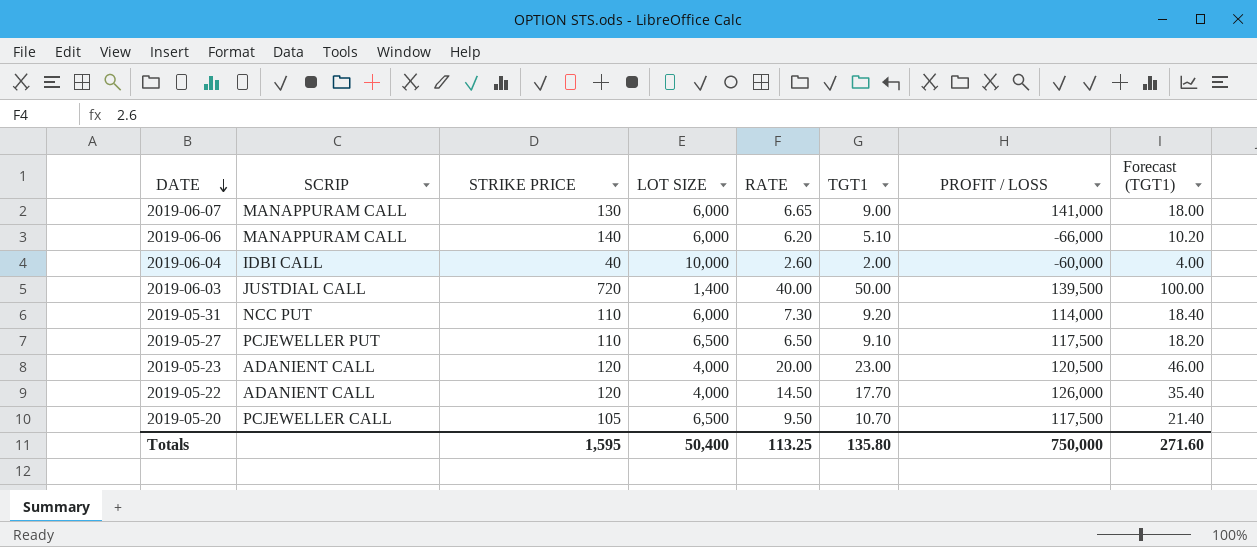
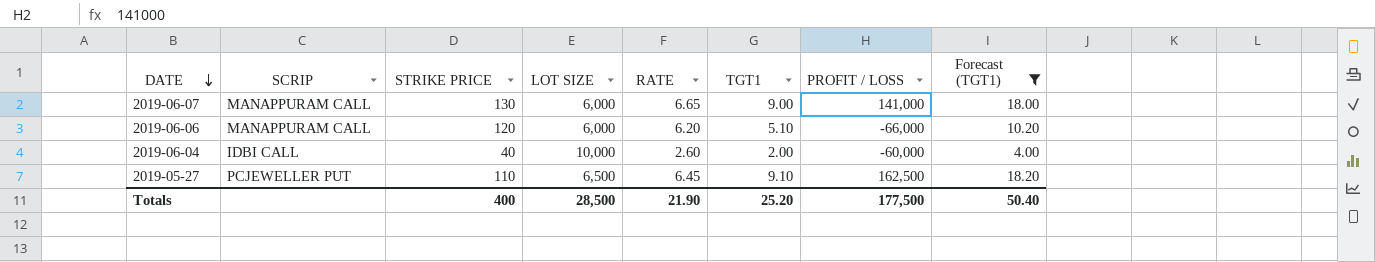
filter: none -> Forecast (TGT1) <= 18.20
2019-06-06 | STRIKE PRICE: 140 -> 120
2019-05-27 | RATE: 6.50 -> 6.45
2019-05-27 | PROFIT / LOSS: 117,500 -> 162,500
Totals | STRIKE PRICE: 1,595 -> 400
Totals | LOT SIZE: 50,400 -> 28,500
Totals | RATE: 113.25 -> 21.90
Totals | TGT1: 135.80 -> 25.20
Totals | PROFIT / LOSS: 750,000 -> 177,500
Totals | Forecast (TGT1): 271.60 -> 50.40

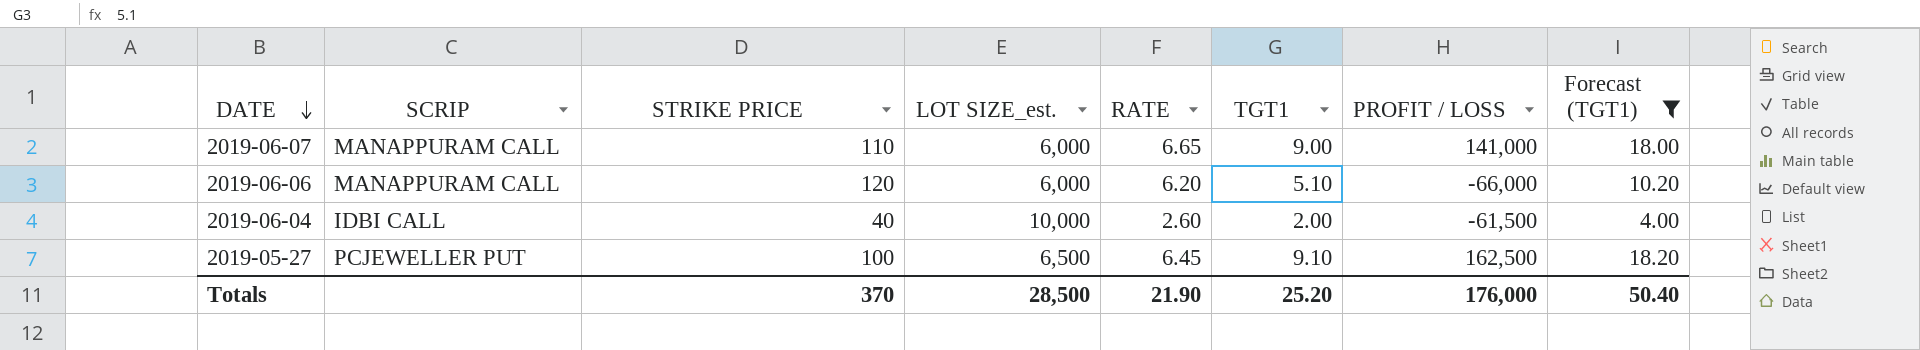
column name: LOT SIZE -> LOT SIZE_est.
2019-06-07 | STRIKE PRICE: 130 -> 110
2019-06-04 | PROFIT / LOSS: -60,000 -> -61,500
2019-05-27 | STRIKE PRICE: 110 -> 100
Totals | STRIKE PRICE: 400 -> 370
Totals | PROFIT / LOSS: 177,500 -> 176,000

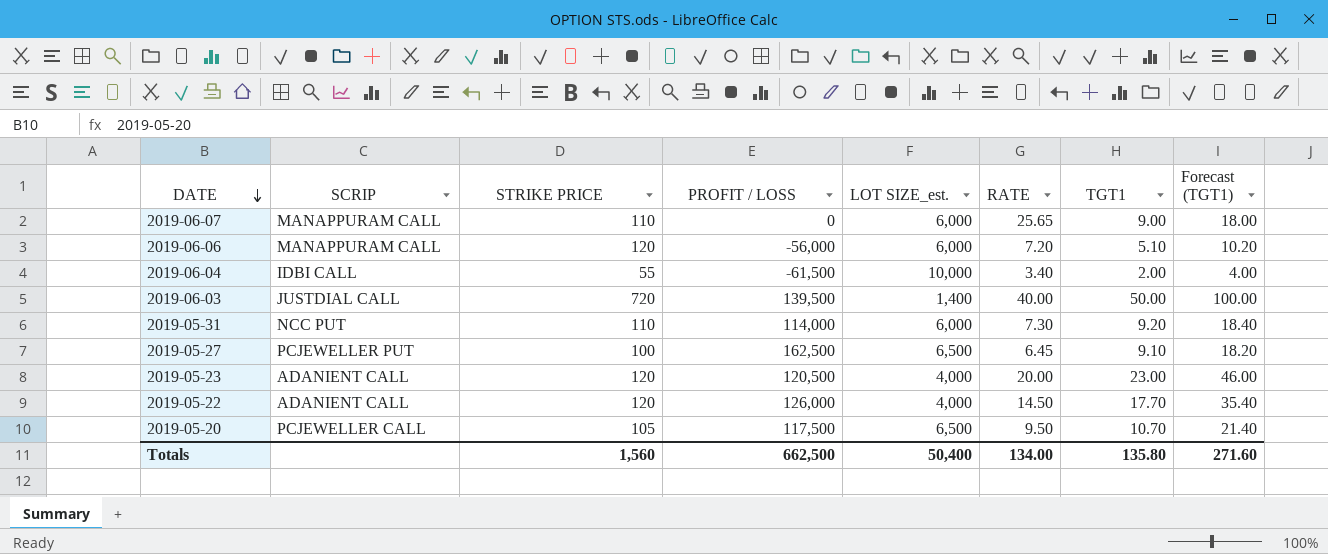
filter: Forecast (TGT1) <= 18.20 -> none
column PROFIT / LOSS | position: 7 -> 4
2019-06-07 | PROFIT / LOSS: 141,000 -> 0
2019-06-07 | RATE: 6.65 -> 25.65
2019-06-06 | PROFIT / LOSS: -66,000 -> -56,000
2019-06-06 | RATE: 6.20 -> 7.20
2019-06-04 | STRIKE PRICE: 40 -> 55
2019-06-04 | RATE: 2.60 -> 3.40
Totals | STRIKE PRICE: 370 -> 1,560
Totals | PROFIT / LOSS: 176,000 -> 662,500
Totals | LOT SIZE_est.: 28,500 -> 50,400
Totals | RATE: 21.90 -> 134.00
Totals | TGT1: 25.20 -> 135.80
Totals | Forecast (TGT1): 50.40 -> 271.60

